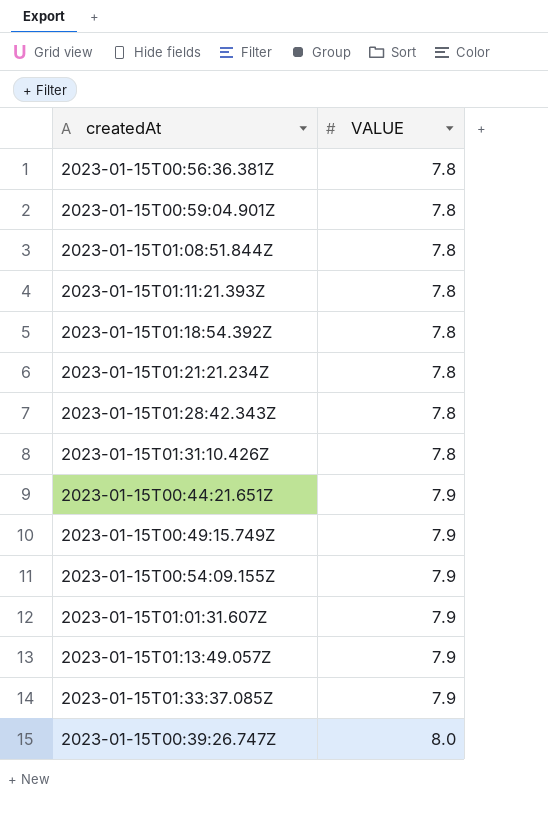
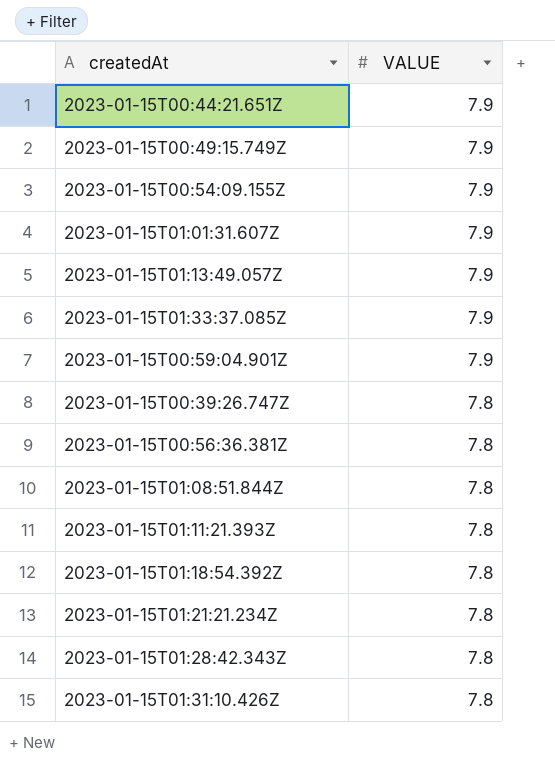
row order: VALUE ascending -> VALUE descending
2023-01-15T00:59:04.901Z | VALUE: 7.8 -> 7.9
2023-01-15T00:39:26.747Z | VALUE: 8.0 -> 7.8

